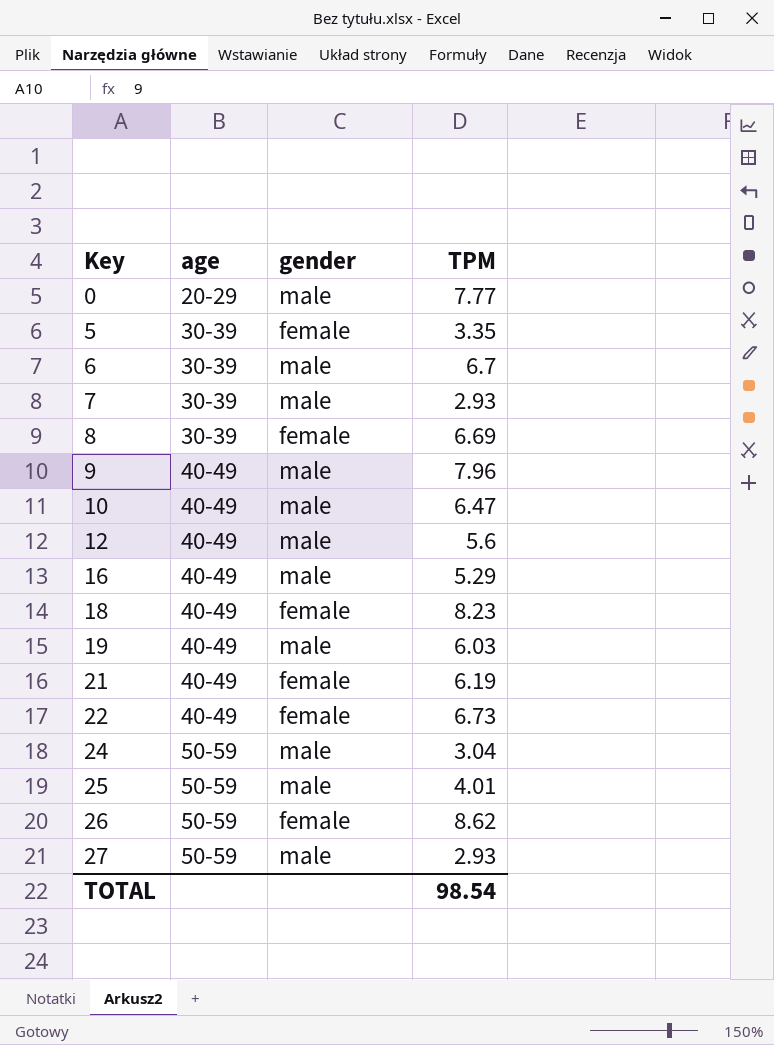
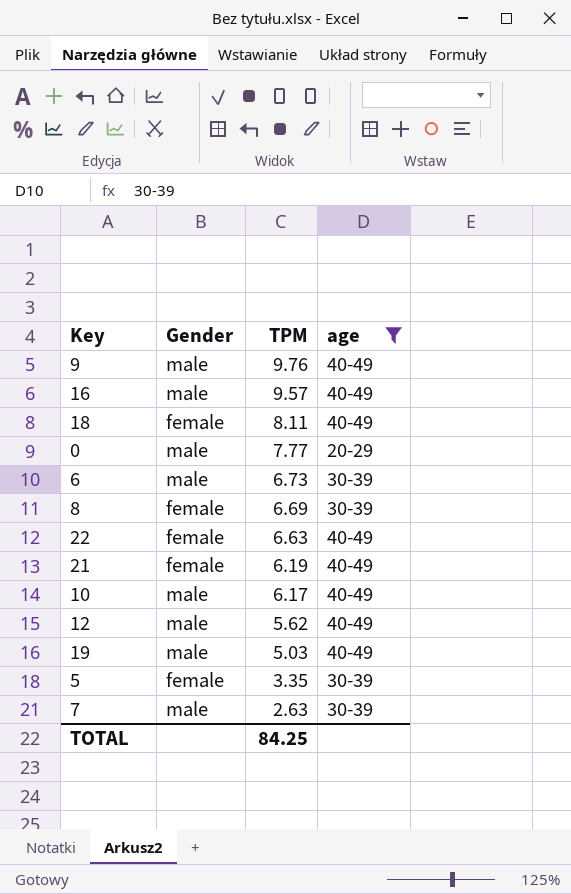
filter: none -> age != 50-59
row order: Key ascending -> TPM descending
column name: gender -> Gender
column age | position: 2 -> 4
9 | TPM: 7.96 -> 9.76
16 | TPM: 5.29 -> 9.57
18 | TPM: 8.23 -> 8.11
6 | TPM: 6.7 -> 6.73
22 | TPM: 6.73 -> 6.63
10 | TPM: 6.47 -> 6.17
12 | TPM: 5.6 -> 5.62
19 | TPM: 6.03 -> 5.03
7 | TPM: 2.93 -> 2.63
TOTAL | TPM: 98.54 -> 84.25

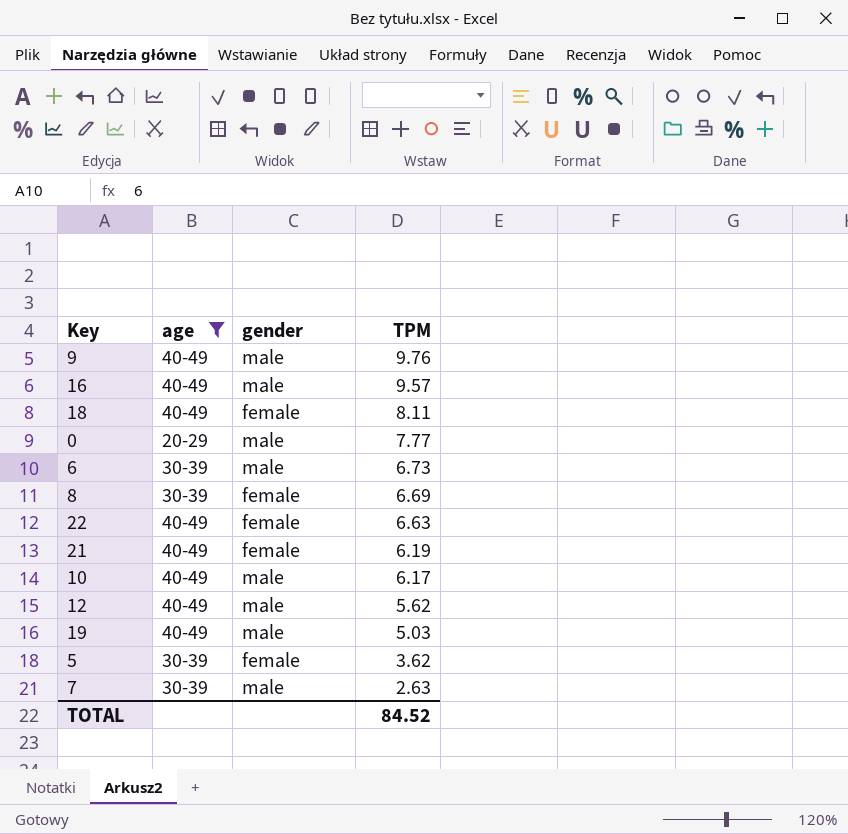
column age | position: 4 -> 2
column name: Gender -> gender
5 | TPM: 3.35 -> 3.62
TOTAL | TPM: 84.25 -> 84.52

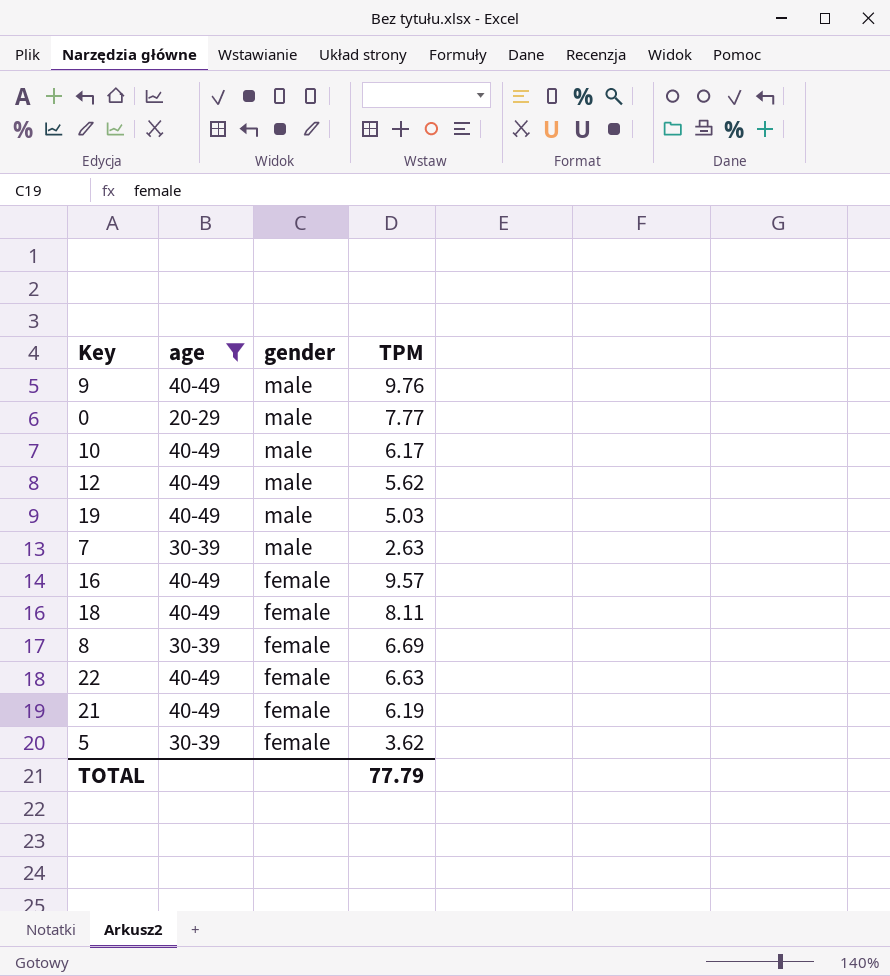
row order: TPM descending -> gender descending
row 6: 30-39 | male | 6.73 -> none
16 | gender: male -> female
TOTAL | TPM: 84.52 -> 77.79

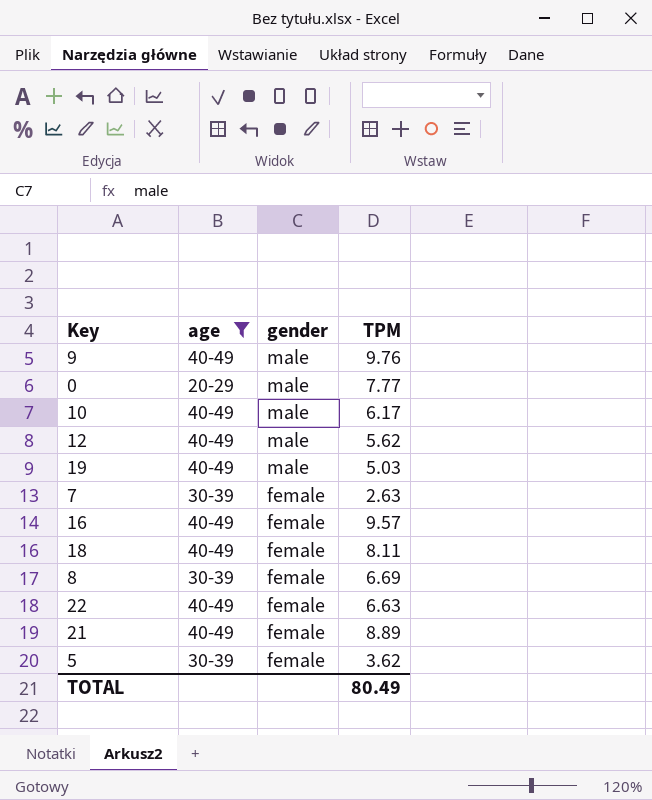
7 | gender: male -> female
21 | TPM: 6.19 -> 8.89
TOTAL | TPM: 77.79 -> 80.49

